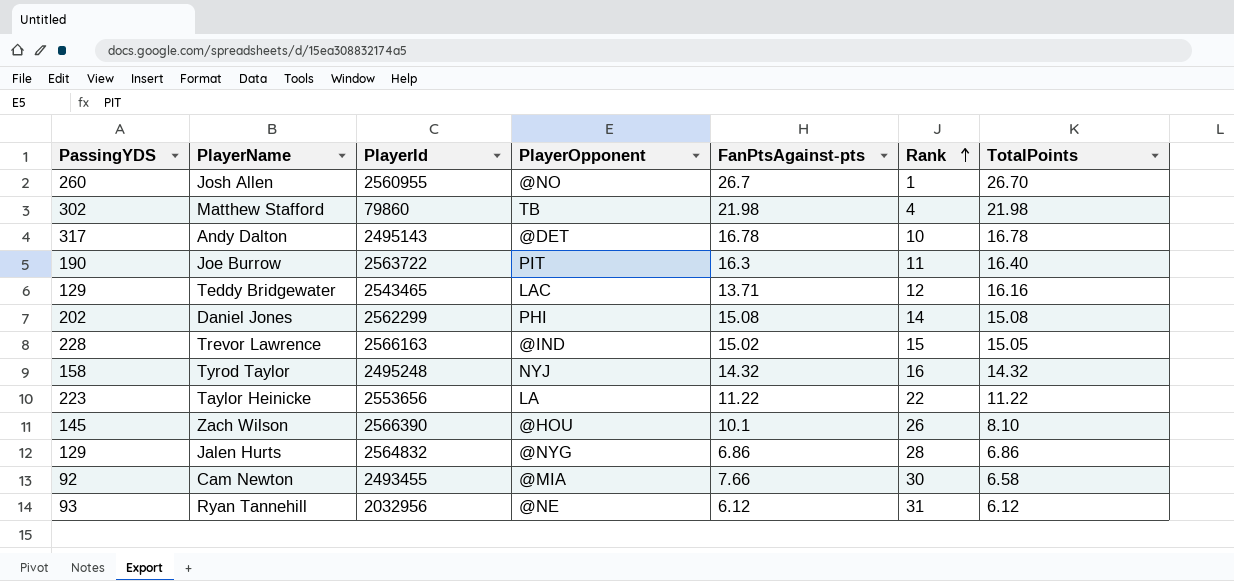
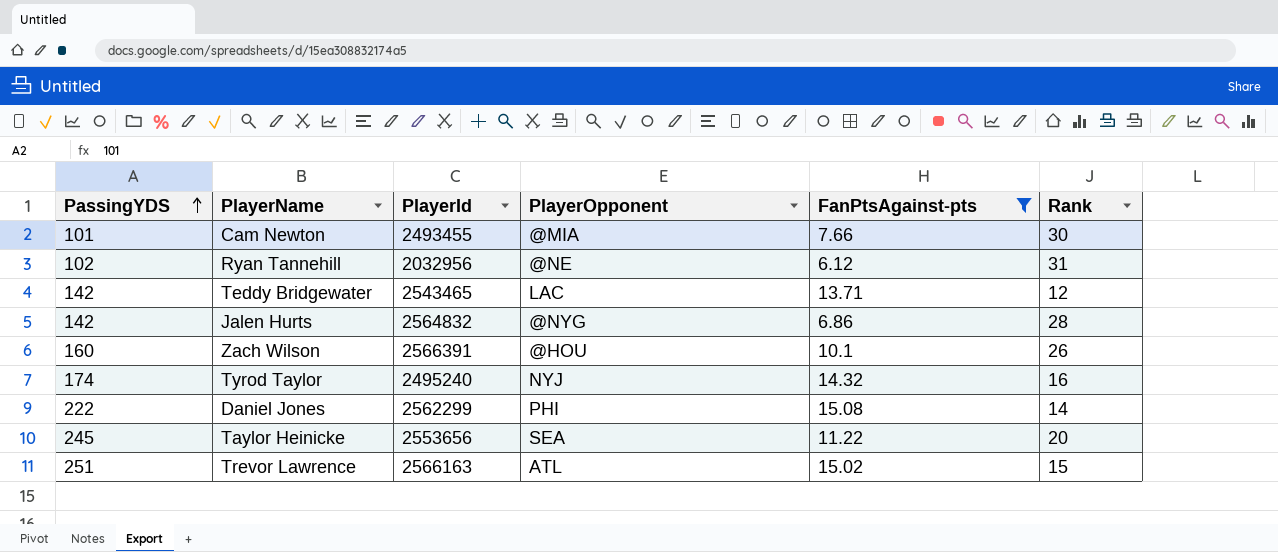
filter: none -> FanPtsAgainst-pts <= 15.08
row order: Rank ascending -> PassingYDS ascending
column TotalPoints | position: 7 -> none
Cam Newton | PassingYDS: 92 -> 101
Ryan Tannehill | PassingYDS: 93 -> 102
Teddy Bridgewater | PassingYDS: 129 -> 142
Jalen Hurts | PassingYDS: 129 -> 142
Zach Wilson | PassingYDS: 145 -> 160
Zach Wilson | PlayerId: 2566390 -> 2566391
Tyrod Taylor | PassingYDS: 158 -> 174
Tyrod Taylor | PlayerId: 2495248 -> 2495240
Daniel Jones | PassingYDS: 202 -> 222
Taylor Heinicke | PassingYDS: 223 -> 245
Taylor Heinicke | PlayerOpponent: LA -> SEA
Taylor Heinicke | Rank: 22 -> 20
Trevor Lawrence | PassingYDS: 228 -> 251
Trevor Lawrence | PlayerOpponent: @IND -> ATL

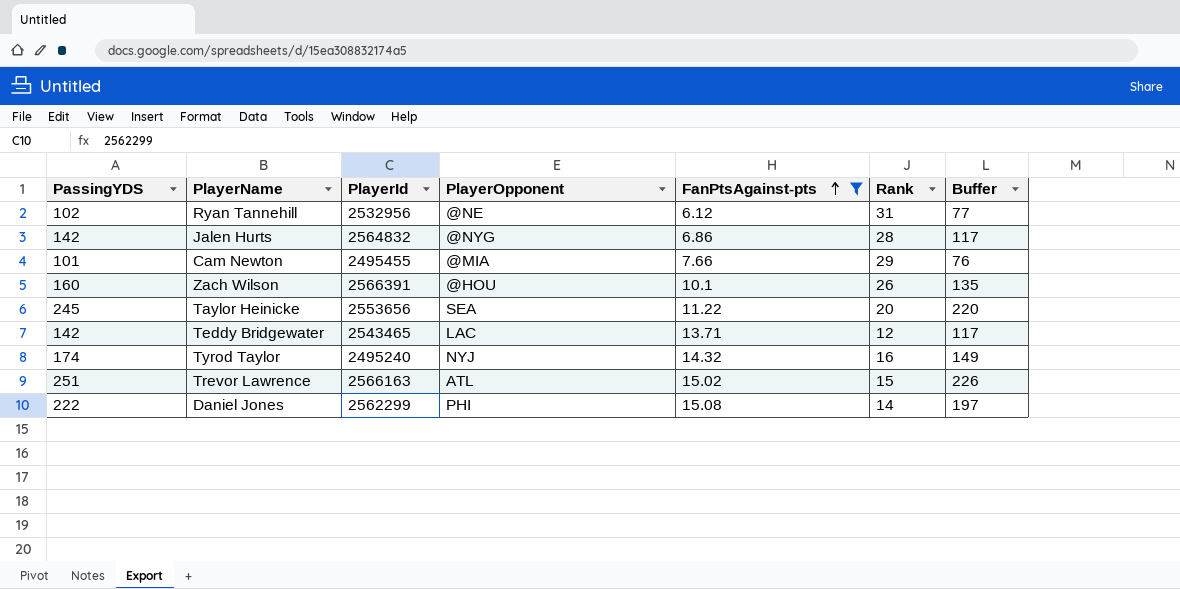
row order: PassingYDS ascending -> FanPtsAgainst-pts ascending
column Buffer | formula: none -> [PassingYDS] - 25
Ryan Tannehill | PlayerId: 2032956 -> 2532956
Cam Newton | PlayerId: 2493455 -> 2495455
Cam Newton | Rank: 30 -> 29

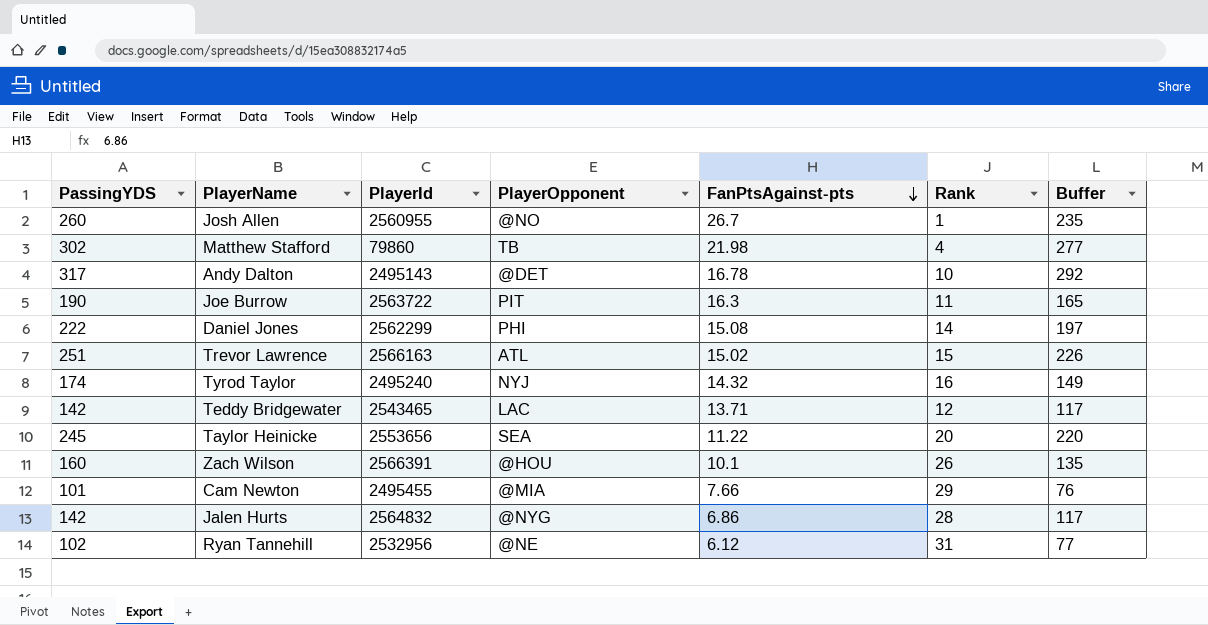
filter: FanPtsAgainst-pts <= 15.08 -> none
row order: FanPtsAgainst-pts ascending -> FanPtsAgainst-pts descending

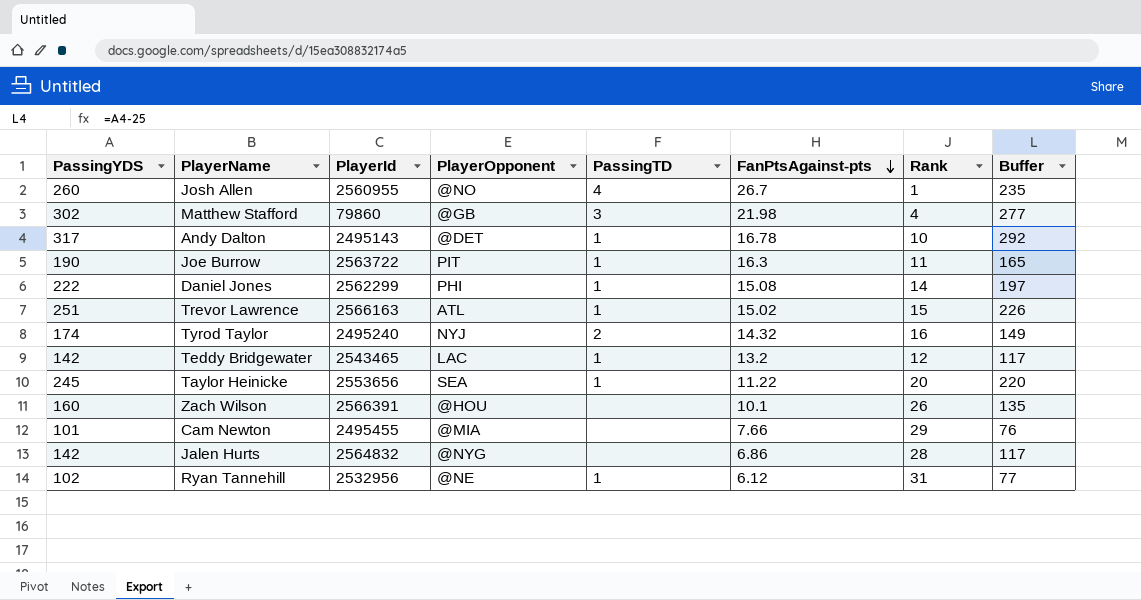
column PassingTD | position: none -> 5
Matthew Stafford | PlayerOpponent: TB -> @GB
Teddy Bridgewater | FanPtsAgainst-pts: 13.71 -> 13.2

